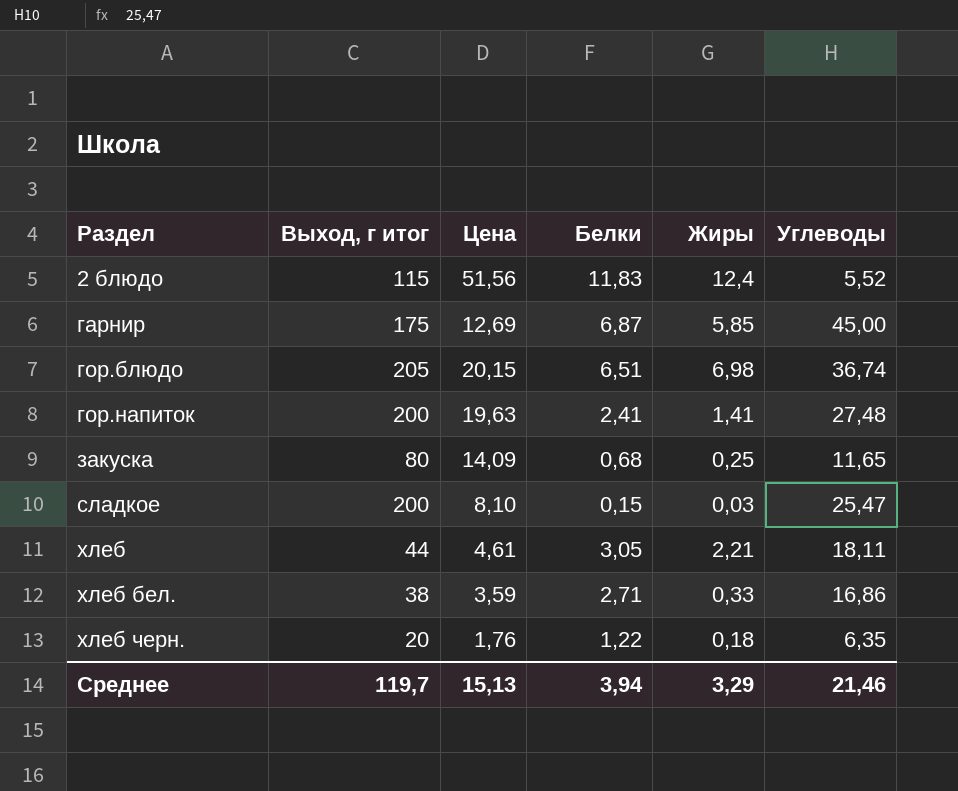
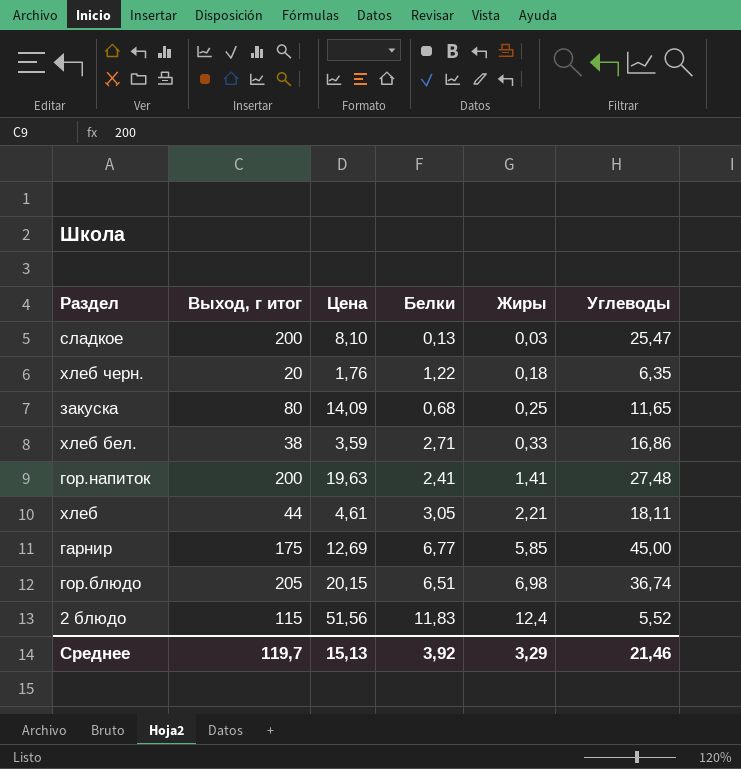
row order: Раздел ascending -> Жиры ascending
сладкое | Белки: 0,15 -> 0,13
гарнир | Белки: 6,87 -> 6,77
Среднее | Белки: 3,94 -> 3,92

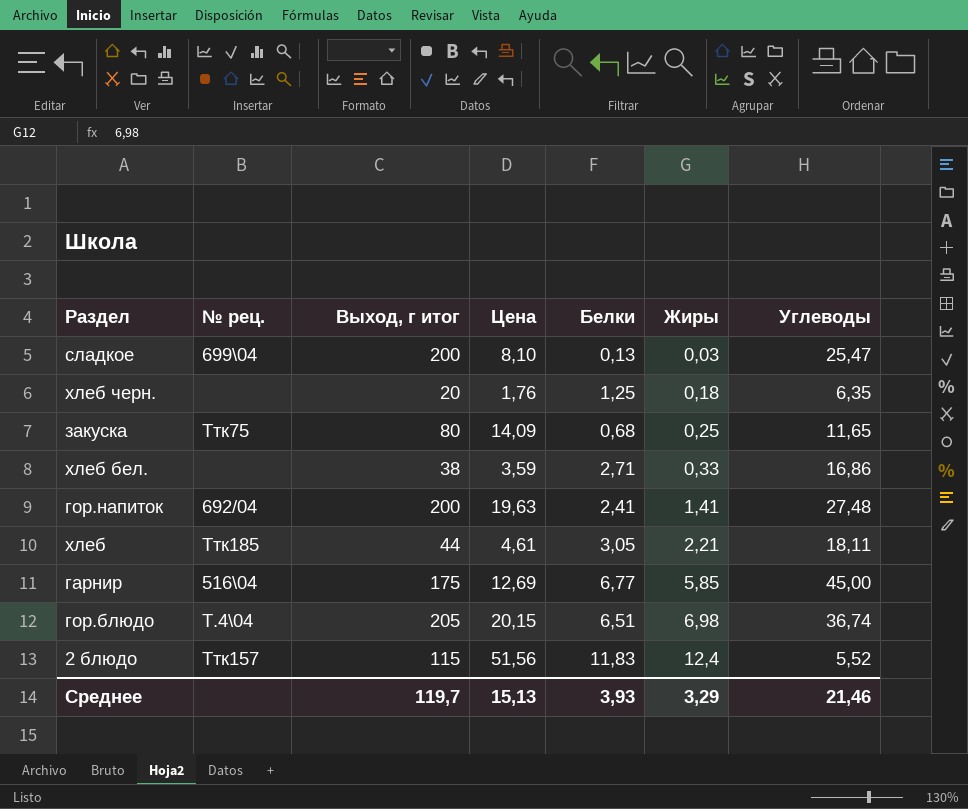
column № рец. | position: none -> 2
хлеб черн. | Белки: 1,22 -> 1,25
Среднее | Белки: 3,92 -> 3,93

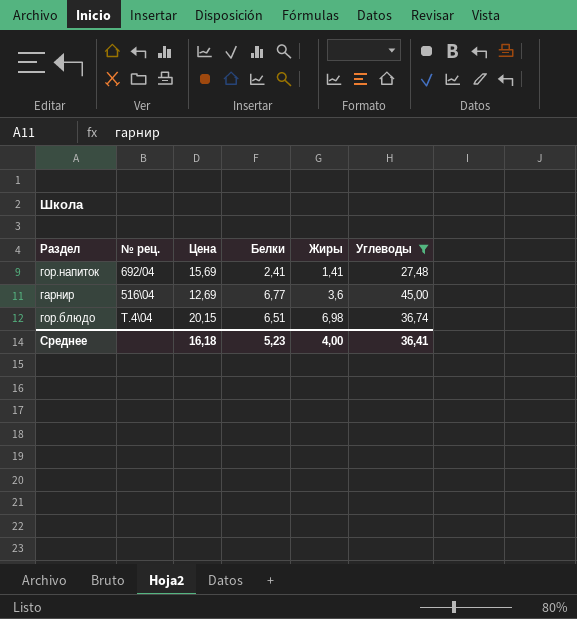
filter: none -> Углеводы >= 27,48
column Выход, г итог | position: 3 -> none
гор.напиток | Цена: 19,63 -> 15,69
гарнир | Жиры: 5,85 -> 3,6
Среднее | Цена: 15,13 -> 16,18
Среднее | Белки: 3,93 -> 5,23
Среднее | Жиры: 3,29 -> 4,00
Среднее | Углеводы: 21,46 -> 36,41

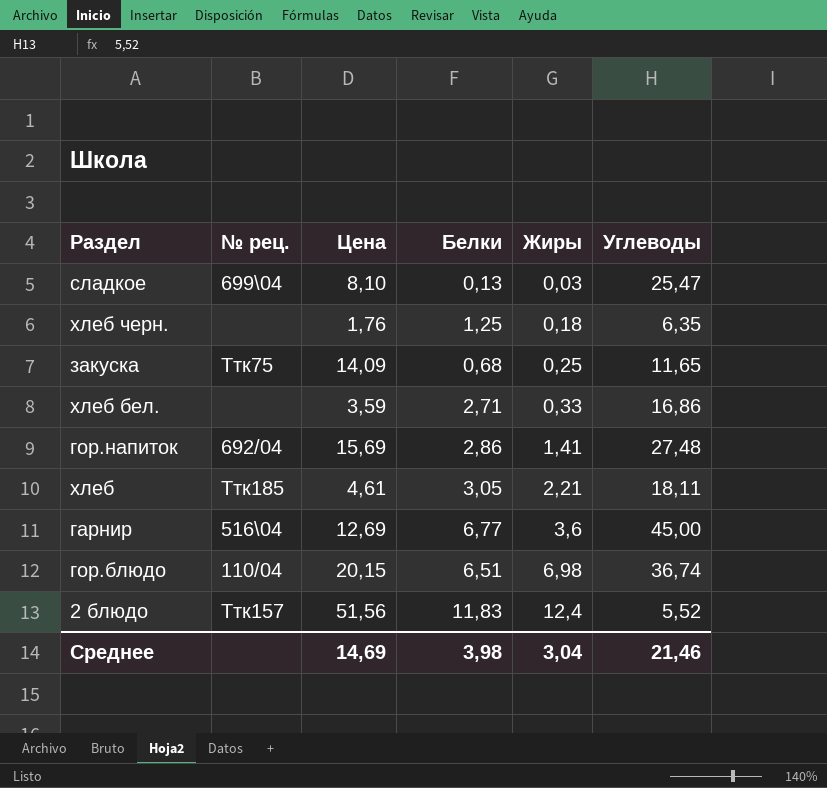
filter: Углеводы >= 27,48 -> none
гор.напиток | Белки: 2,41 -> 2,86
гор.блюдо | № рец.: Т.4\04 -> 110/04
Среднее | Цена: 16,18 -> 14,69
Среднее | Белки: 5,23 -> 3,98
Среднее | Жиры: 4,00 -> 3,04
Среднее | Углеводы: 36,41 -> 21,46

